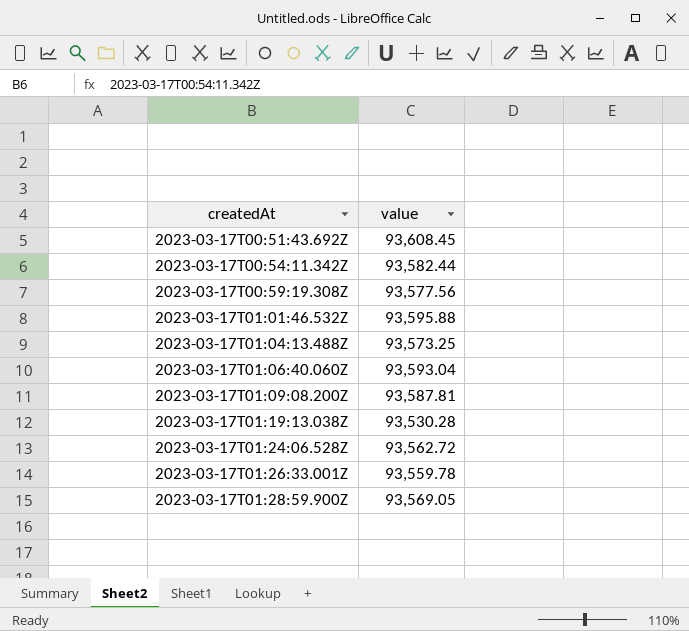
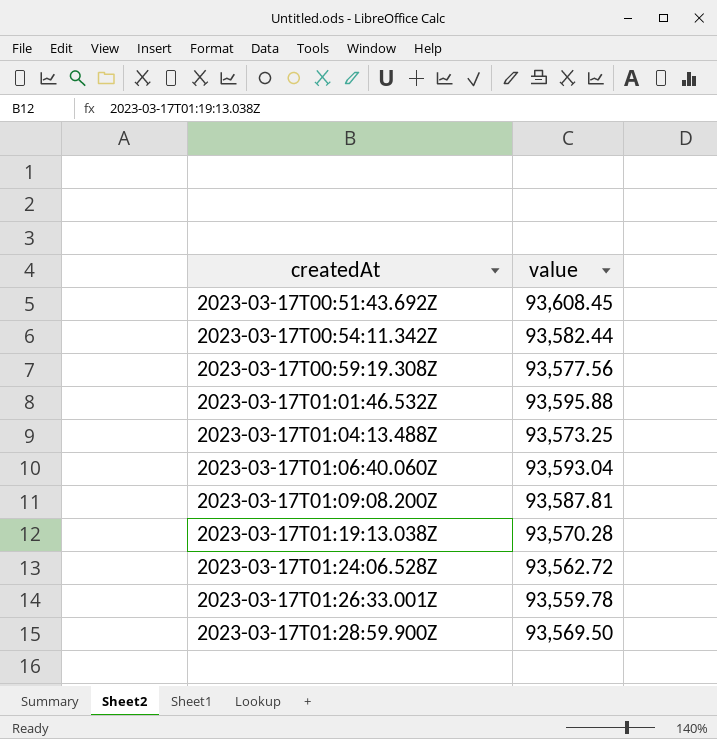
2023-03-17T01:19:13.038Z | value: 93,530.28 -> 93,570.28
2023-03-17T01:28:59.900Z | value: 93,569.05 -> 93,569.50

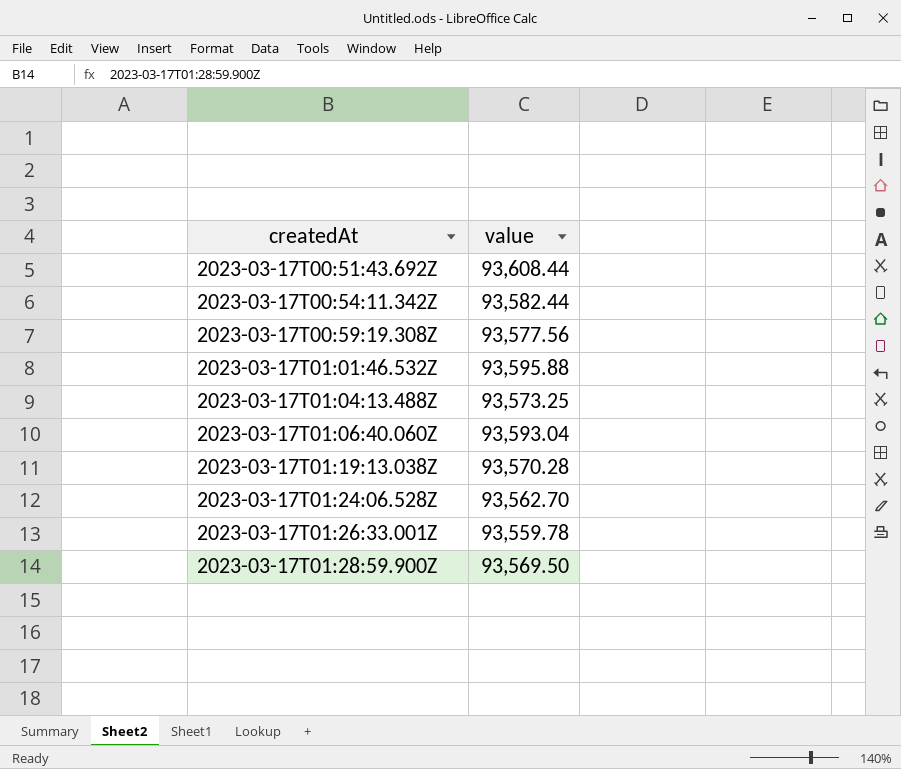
row 2023-03-17T01:09:08.200Z: 93,587.81 -> none
2023-03-17T00:51:43.692Z | value: 93,608.45 -> 93,608.44
2023-03-17T01:24:06.528Z | value: 93,562.72 -> 93,562.70

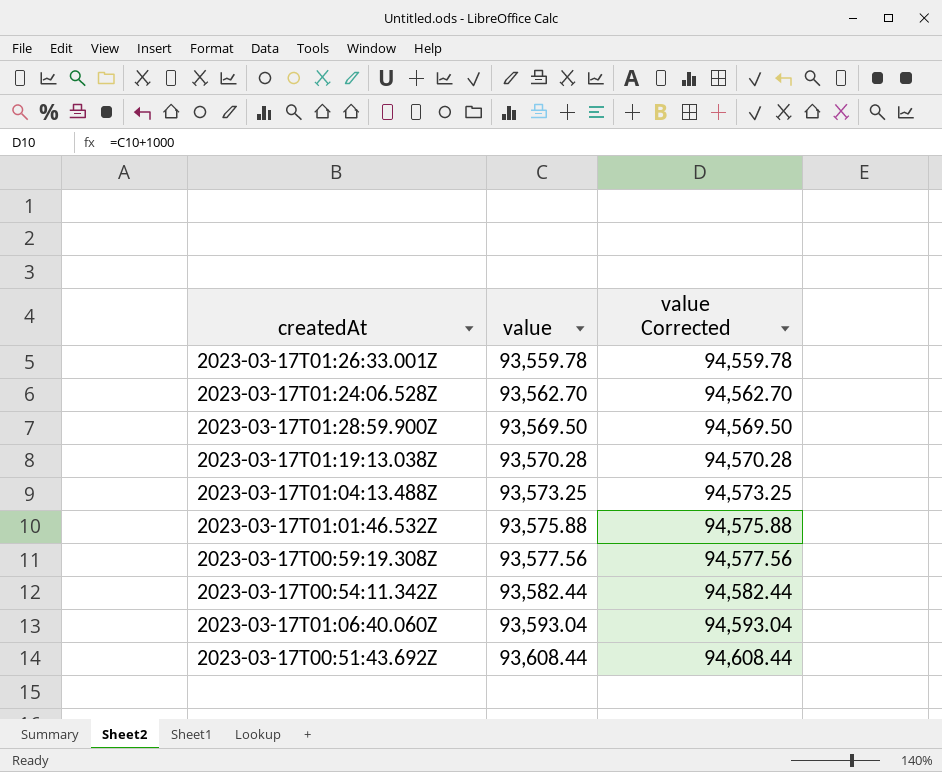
row order: createdAt ascending -> value ascending
column value Corrected | formula: none -> [value] + 1000
2023-03-17T01:01:46.532Z | value: 93,595.88 -> 93,575.88

